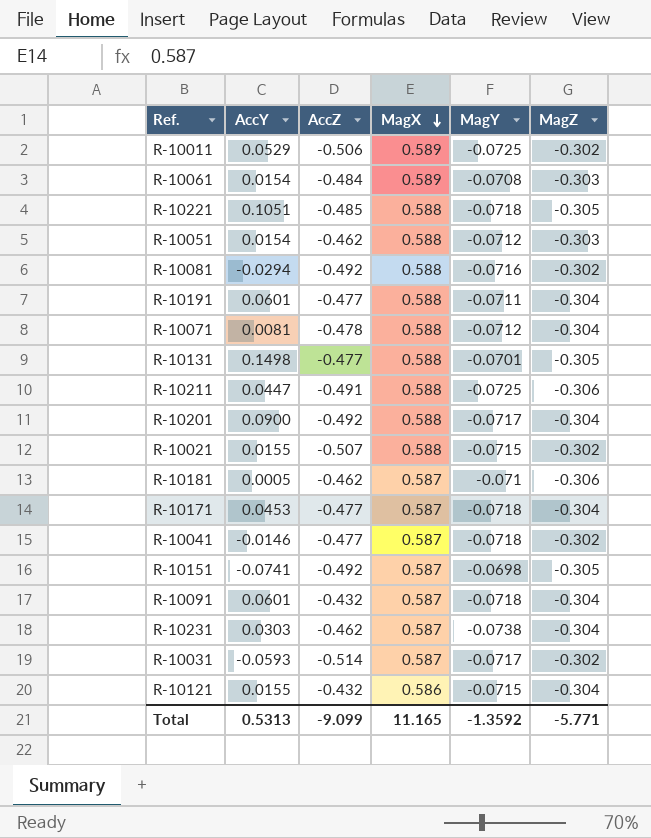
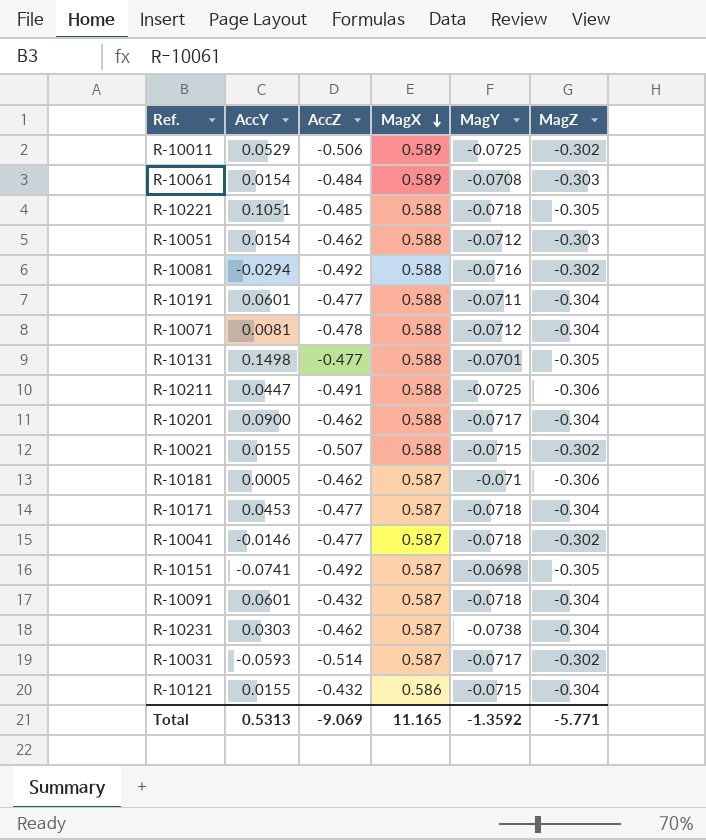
R-10201 | AccZ: -0.492 -> -0.462
Total | AccZ: -9.099 -> -9.069

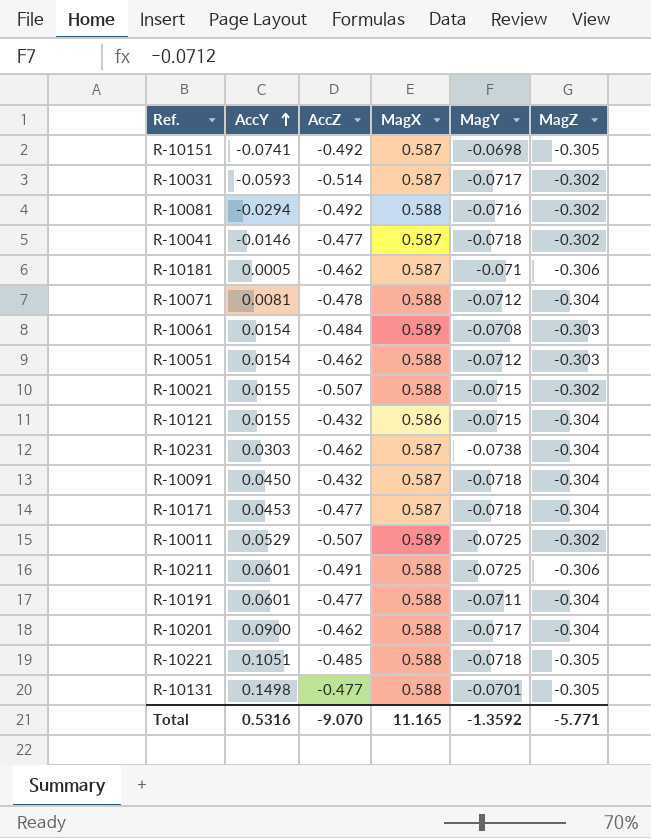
row order: MagX descending -> AccY ascending
R-10091 | AccY: 0.0601 -> 0.0450
R-10011 | AccZ: -0.506 -> -0.507
R-10211 | AccY: 0.0447 -> 0.0601
Total | AccY: 0.5313 -> 0.5316
Total | AccZ: -9.069 -> -9.070

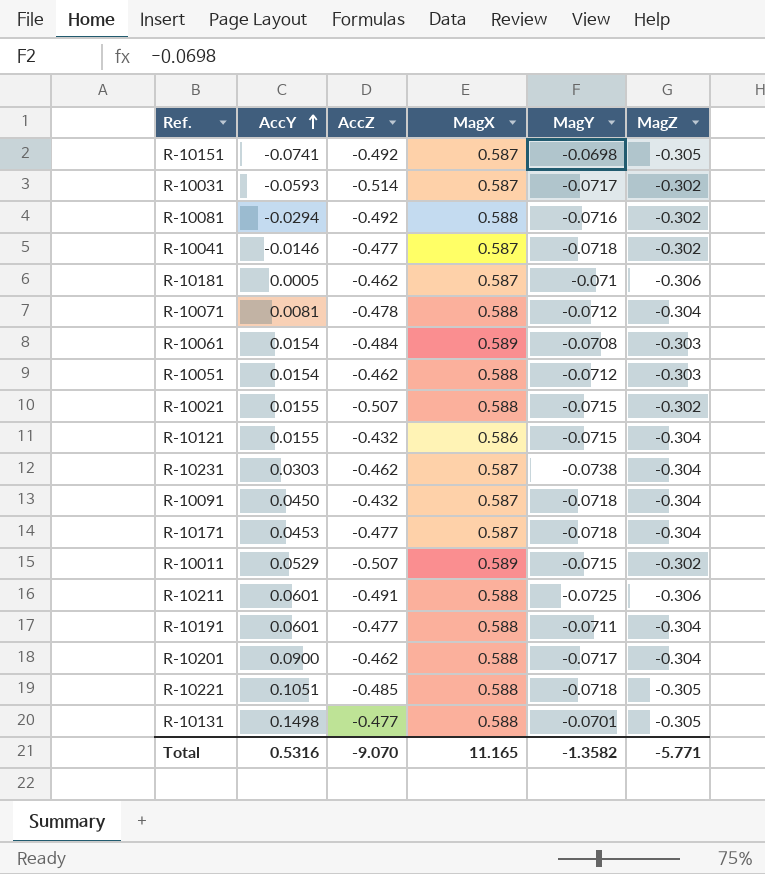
R-10011 | MagY: -0.0725 -> -0.0715
Total | MagY: -1.3592 -> -1.3582

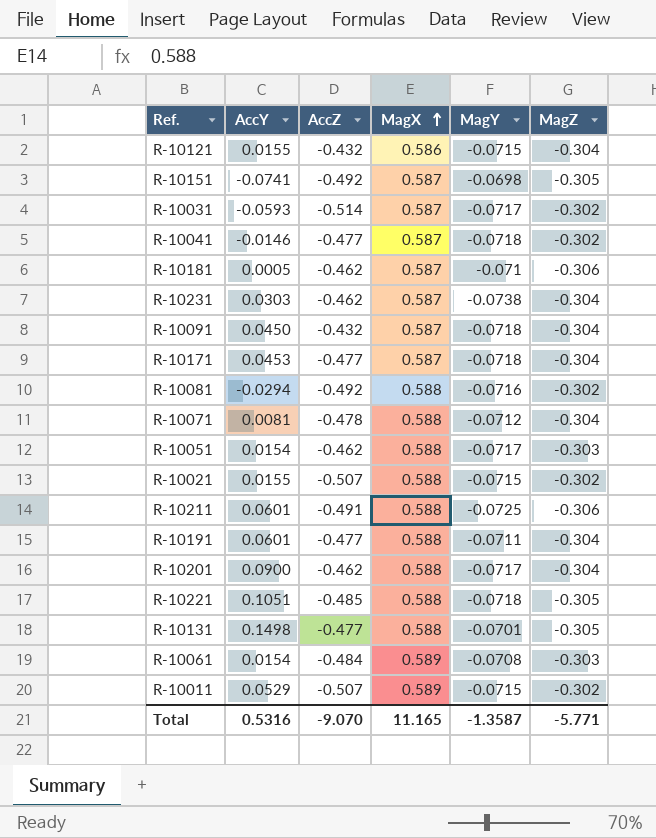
row order: AccY ascending -> MagX ascending
R-10051 | MagY: -0.0712 -> -0.0717
Total | MagY: -1.3582 -> -1.3587

